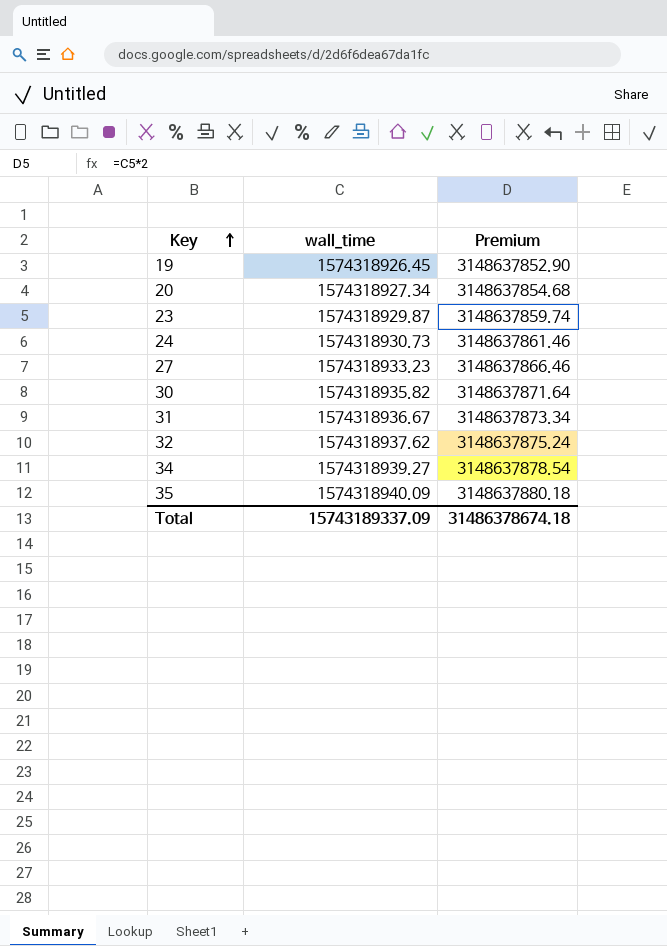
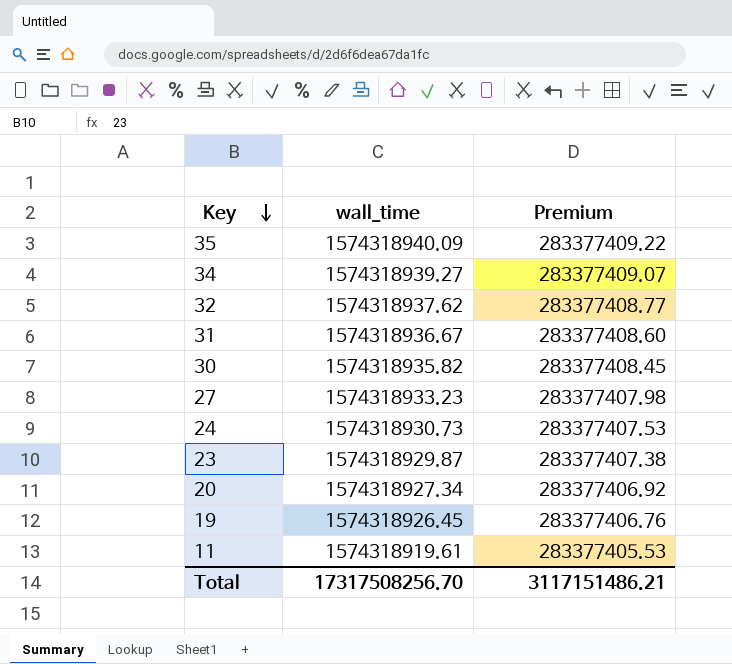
row order: Key ascending -> Key descending
column Premium | formula: [wall_time] * 2 -> [wall_time] * 0.18
row 11: none -> 1574318919.61 | 283377405.53
Total | wall_time: 15743189337.09 -> 17317508256.70
Total | Premium: 31486378674.18 -> 3117151486.21

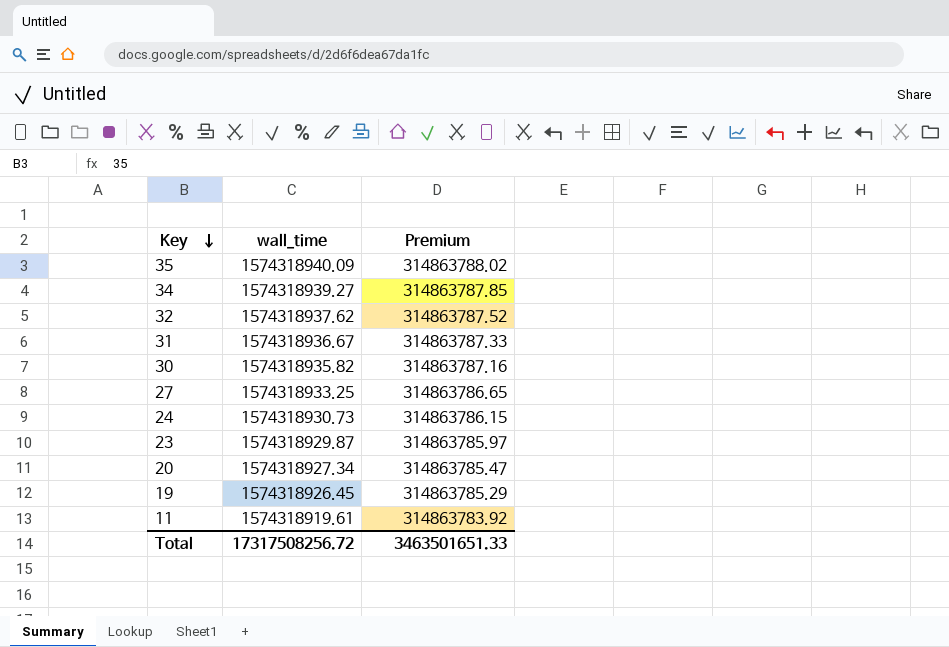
column Premium | formula: [wall_time] * 0.18 -> [wall_time] * 0.2
27 | wall_time: 1574318933.23 -> 1574318933.25
Total | wall_time: 17317508256.70 -> 17317508256.72
Total | Premium: 3117151486.21 -> 3463501651.33

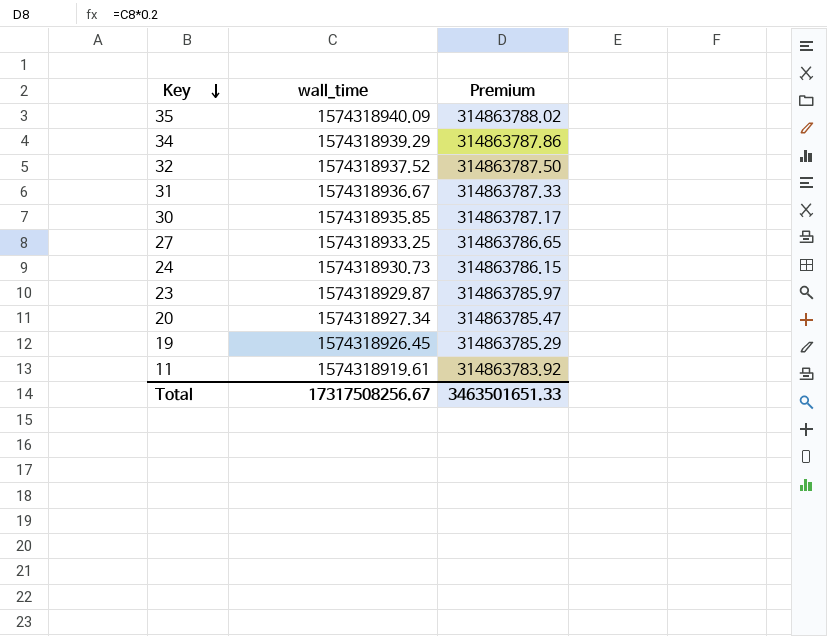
34 | wall_time: 1574318939.27 -> 1574318939.29
34 | Premium: 314863787.85 -> 314863787.86
32 | wall_time: 1574318937.62 -> 1574318937.52
32 | Premium: 314863787.52 -> 314863787.50
30 | wall_time: 1574318935.82 -> 1574318935.85
30 | Premium: 314863787.16 -> 314863787.17
Total | wall_time: 17317508256.72 -> 17317508256.67

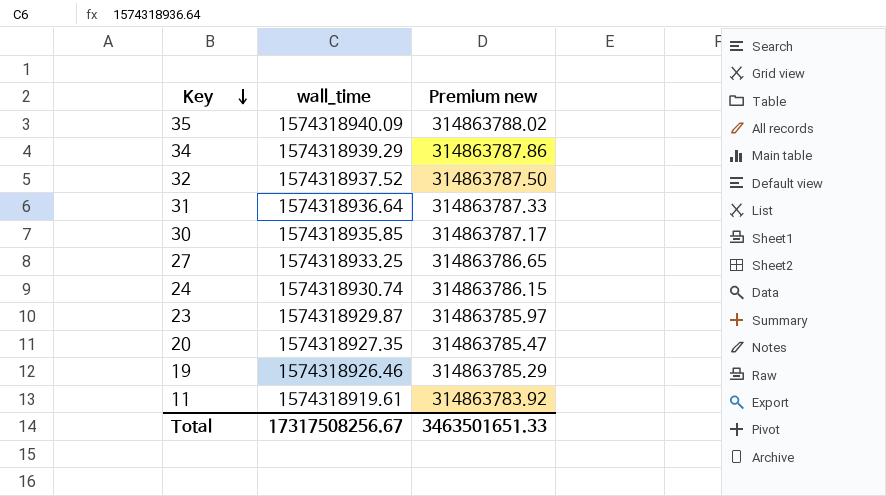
column name: Premium -> Premium new
31 | wall_time: 1574318936.67 -> 1574318936.64
24 | wall_time: 1574318930.73 -> 1574318930.74
20 | wall_time: 1574318927.34 -> 1574318927.35
19 | wall_time: 1574318926.45 -> 1574318926.46

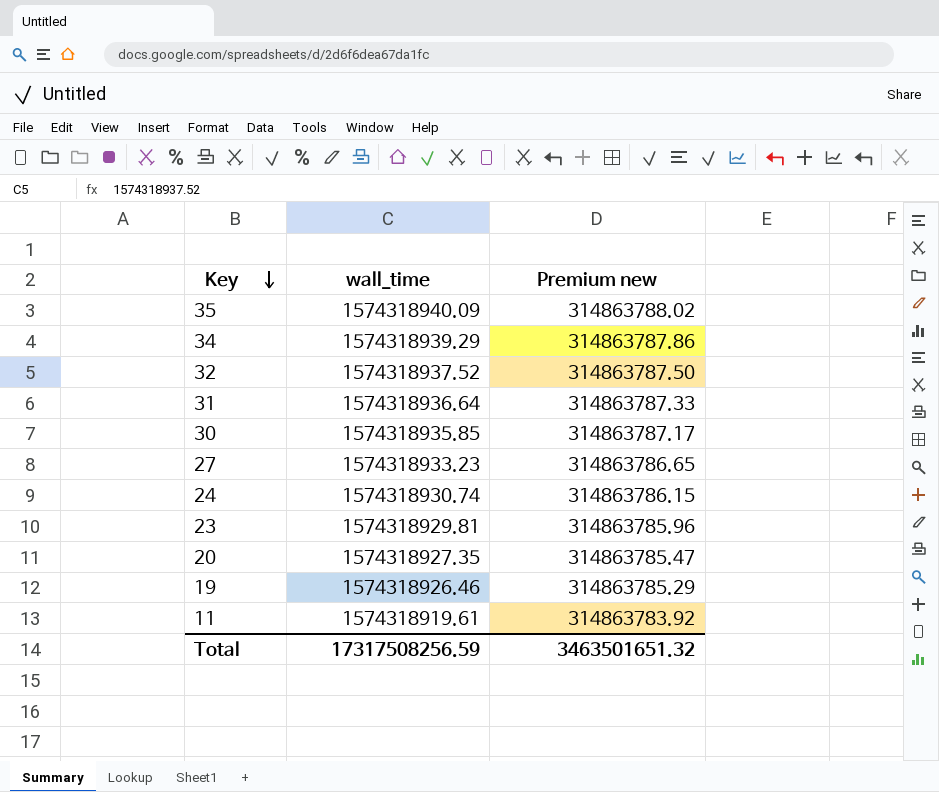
27 | wall_time: 1574318933.25 -> 1574318933.23
23 | wall_time: 1574318929.87 -> 1574318929.81
23 | Premium new: 314863785.97 -> 314863785.96
Total | wall_time: 17317508256.67 -> 17317508256.59
Total | Premium new: 3463501651.33 -> 3463501651.32

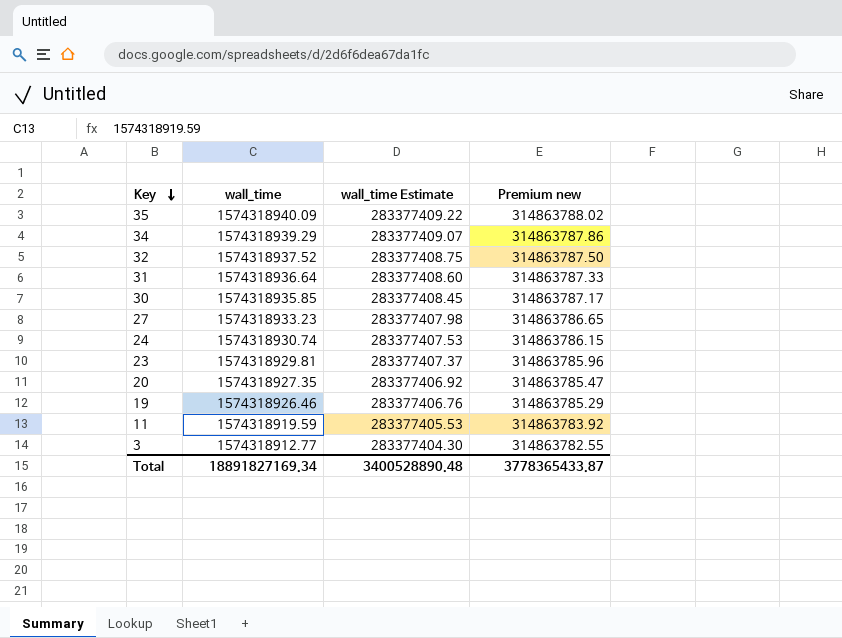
column wall_time Estimate | formula: none -> [wall_time] * 0.18
11 | wall_time: 1574318919.61 -> 1574318919.59
row 3: none -> 1574318912.77 | 283377404.30 | 314863782.55
Total | wall_time: 17317508256.59 -> 18891827169.34
Total | Premium new: 3463501651.32 -> 3778365433.87

